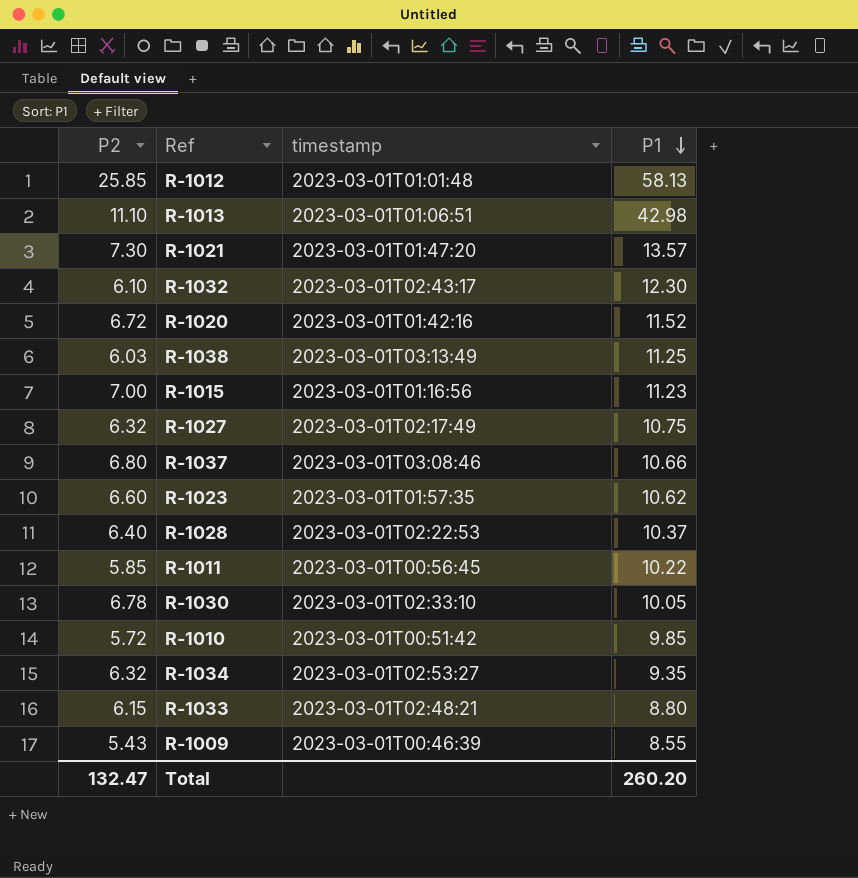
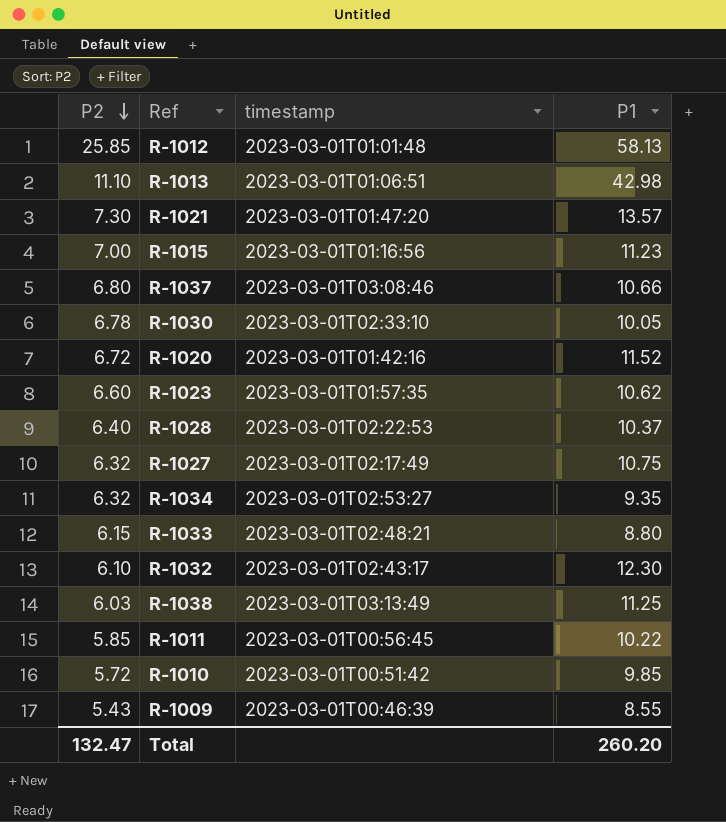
row order: P1 descending -> P2 descending

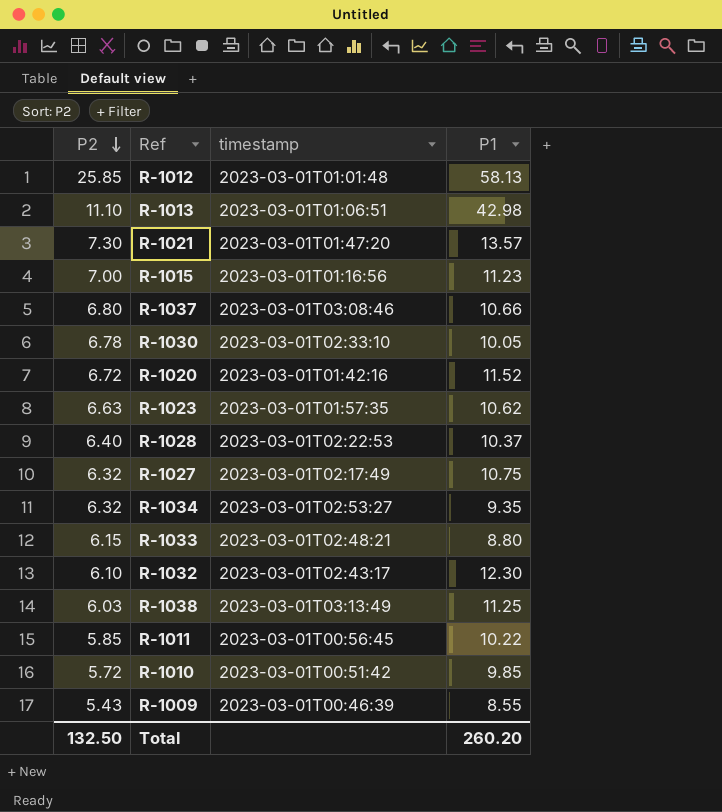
R-1023 | P2: 6.60 -> 6.63
Total | P2: 132.47 -> 132.50

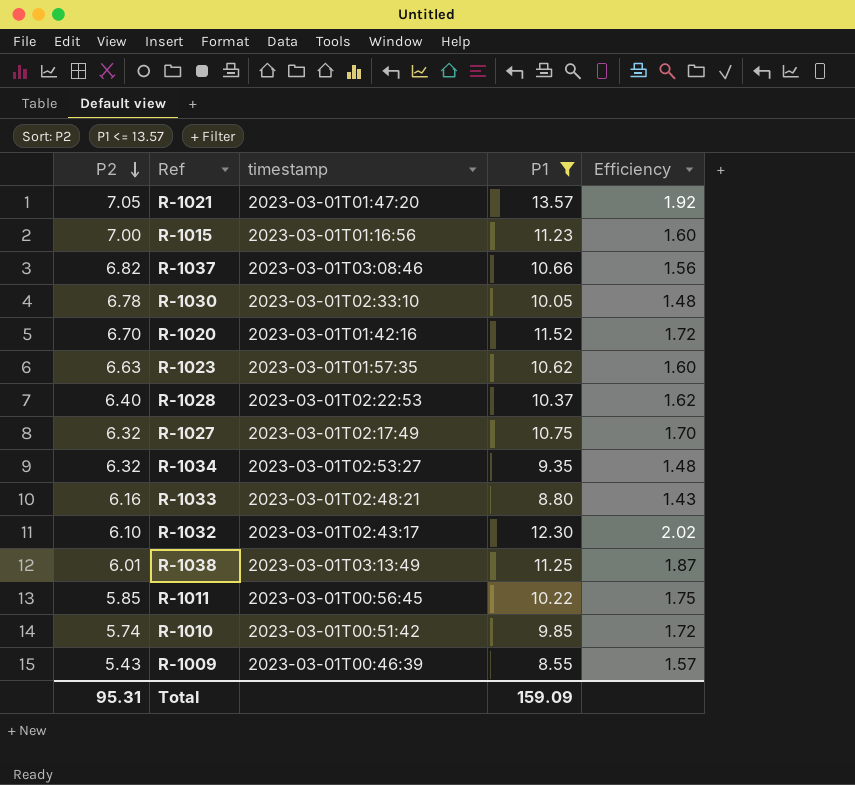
filter: none -> P1 <= 13.57
column Efficiency | formula: none -> [P1] / [P2]
R-1021 | P2: 7.30 -> 7.05
R-1037 | P2: 6.80 -> 6.82
R-1020 | P2: 6.72 -> 6.70
R-1033 | P2: 6.15 -> 6.16
R-1038 | P2: 6.03 -> 6.01
R-1010 | P2: 5.72 -> 5.74
Total | P2: 132.50 -> 95.31
Total | P1: 260.20 -> 159.09

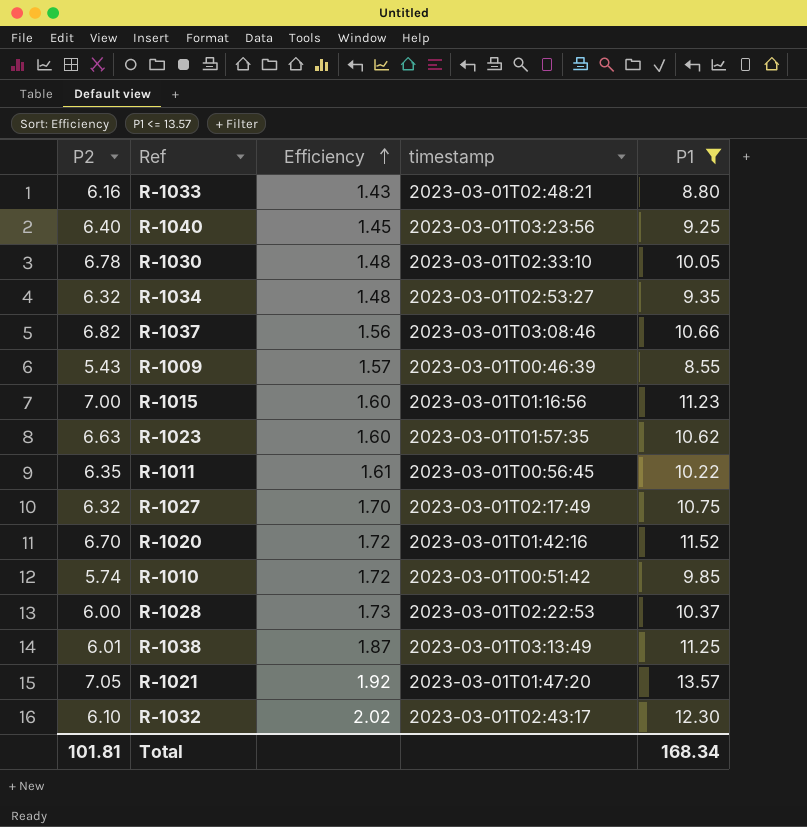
row order: P2 descending -> Efficiency ascending
column Efficiency | position: 5 -> 3
row R-1040: none -> 6.40 | 1.45 | 2023-03-01T03:23:56 | 9.25
R-1011 | P2: 5.85 -> 6.35
R-1011 | Efficiency: 1.75 -> 1.61
R-1028 | P2: 6.40 -> 6.00
R-1028 | Efficiency: 1.62 -> 1.73
Total | P2: 95.31 -> 101.81
Total | P1: 159.09 -> 168.34

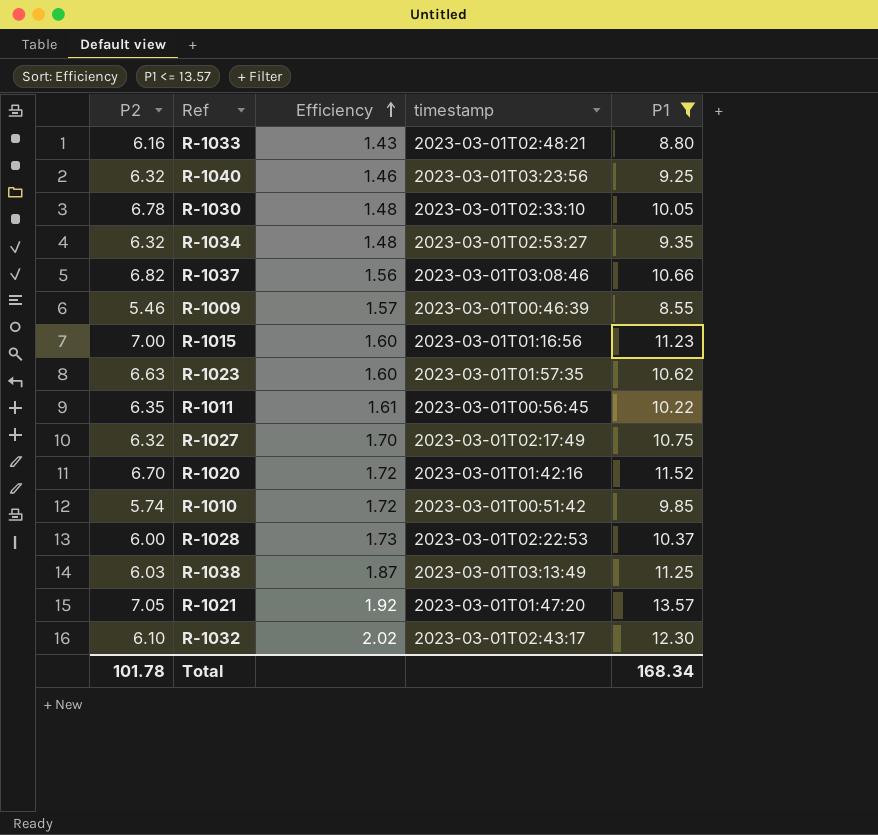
R-1040 | P2: 6.40 -> 6.32
R-1040 | Efficiency: 1.45 -> 1.46
R-1009 | P2: 5.43 -> 5.46
R-1038 | P2: 6.01 -> 6.03
Total | P2: 101.81 -> 101.78

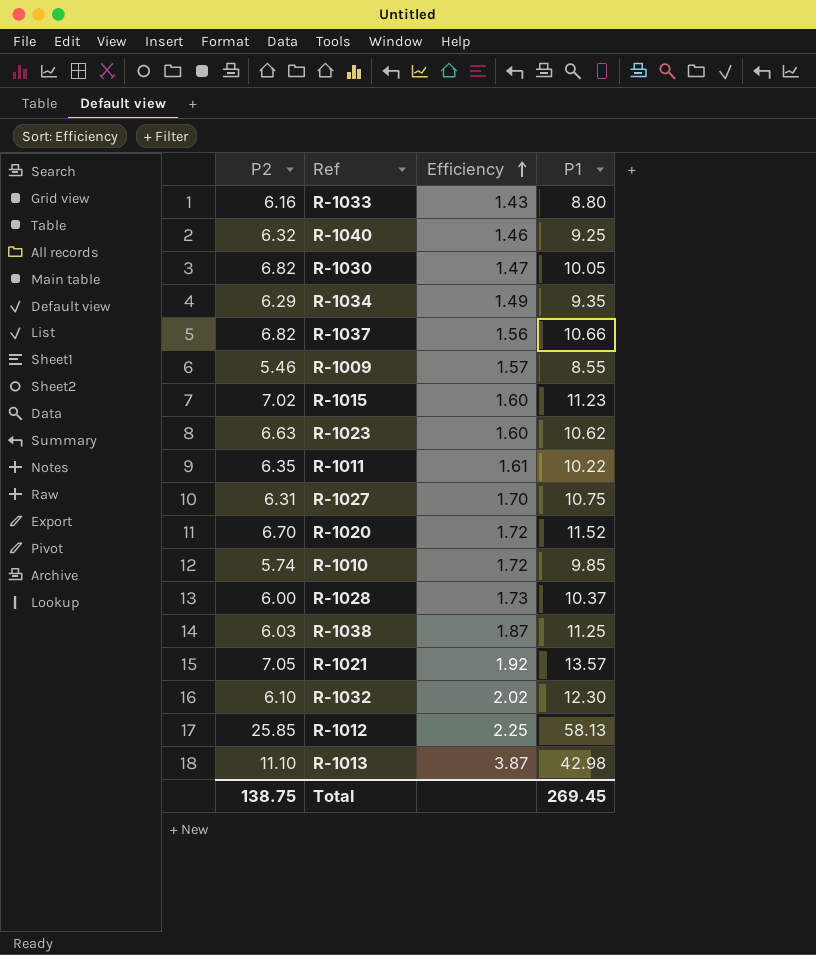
filter: P1 <= 13.57 -> none
column timestamp | position: 4 -> none
R-1030 | P2: 6.78 -> 6.82
R-1030 | Efficiency: 1.48 -> 1.47
R-1034 | P2: 6.32 -> 6.29
R-1034 | Efficiency: 1.48 -> 1.49
R-1015 | P2: 7.00 -> 7.02
R-1027 | P2: 6.32 -> 6.31
Total | P2: 101.78 -> 138.75
Total | P1: 168.34 -> 269.45

